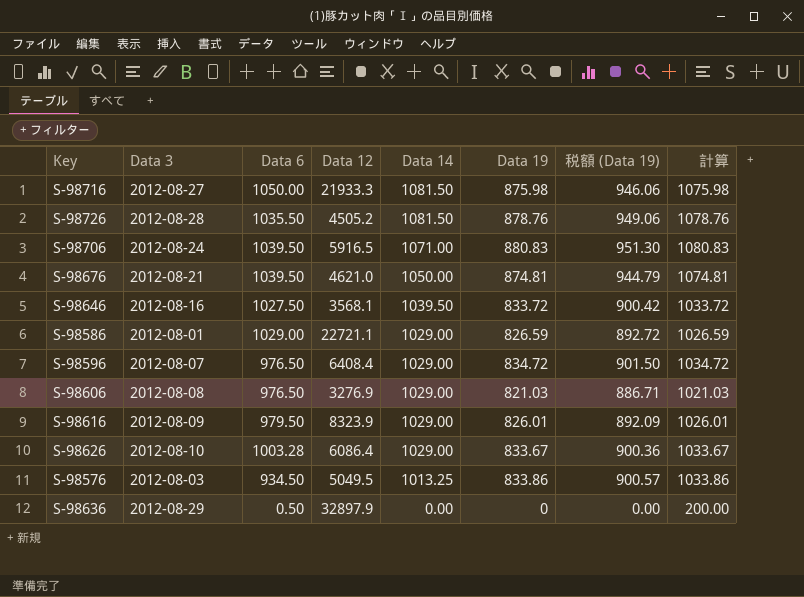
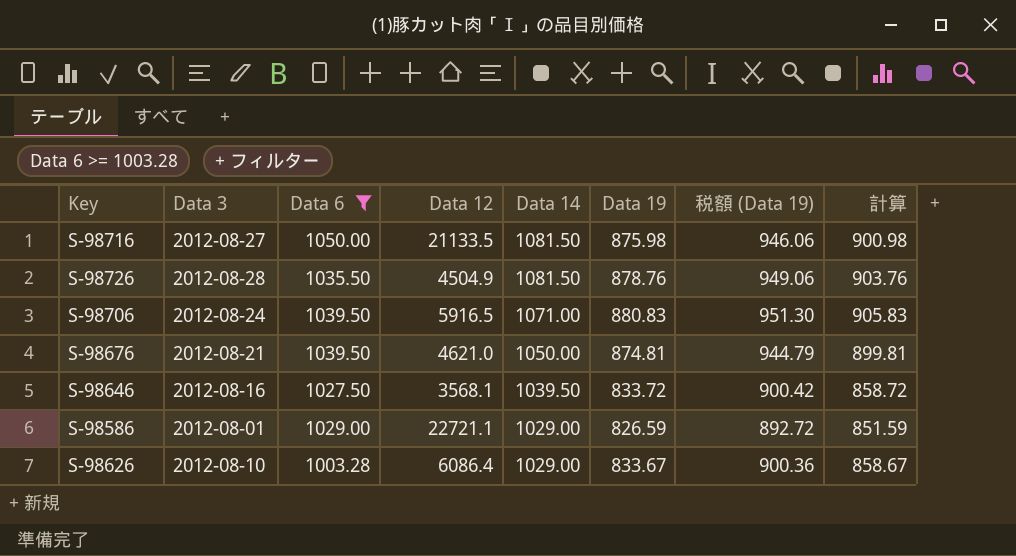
filter: none -> Data 6 >= 1003.28
column 計算 | formula: [Data 19] + 200 -> [Data 19] + 25
S-98716 | Data 12: 21933.3 -> 21133.5
S-98726 | Data 12: 4505.2 -> 4504.9

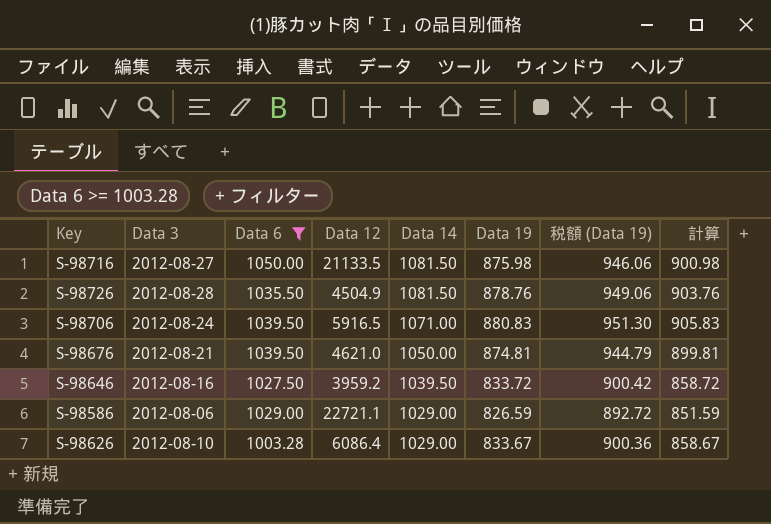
S-98646 | Data 12: 3568.1 -> 3959.2
S-98586 | Data 3: 2012-08-01 -> 2012-08-06

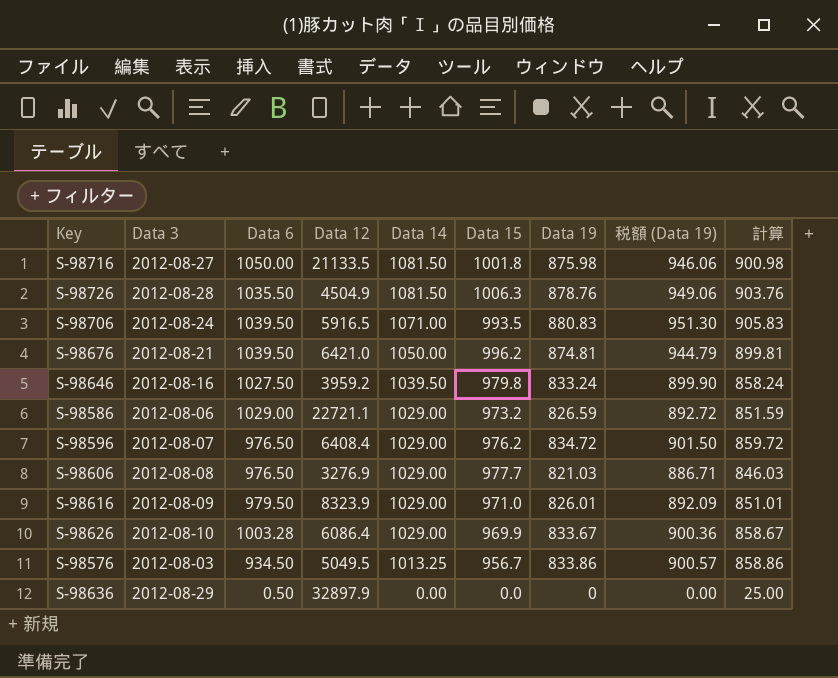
filter: Data 6 >= 1003.28 -> none
column Data 15 | position: none -> 6
S-98676 | Data 12: 4621.0 -> 6421.0
S-98646 | Data 19: 833.72 -> 833.24
S-98646 | 税額 (Data 19): 900.42 -> 899.90
S-98646 | 計算: 858.72 -> 858.24

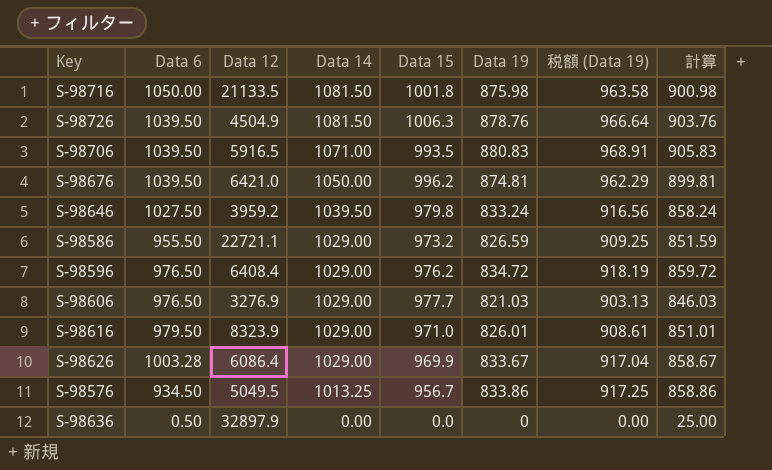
column Data 3 | position: 2 -> none
column 税額 (Data 19) | formula: [Data 19] * 1.08 -> [Data 19] * 1.1
S-98726 | Data 6: 1035.50 -> 1039.50
S-98586 | Data 6: 1029.00 -> 955.50

